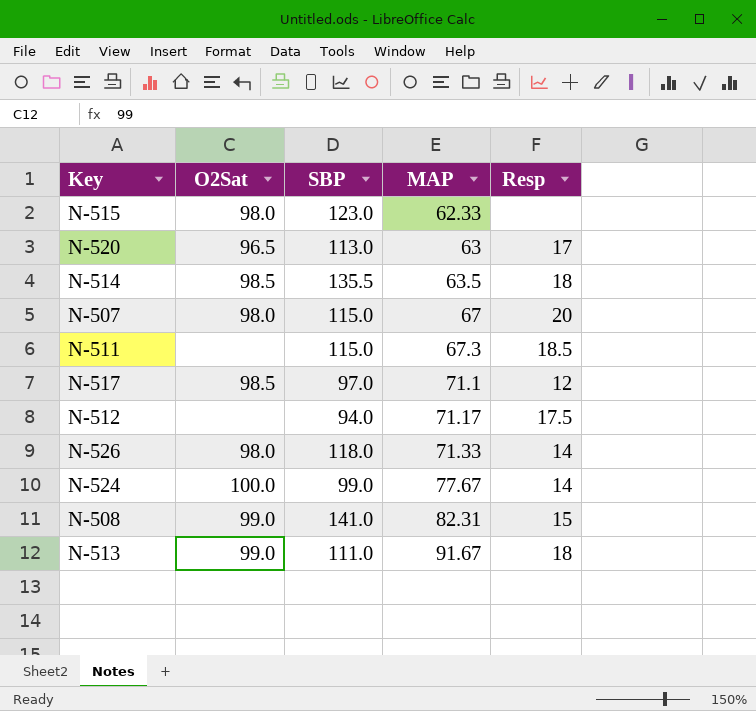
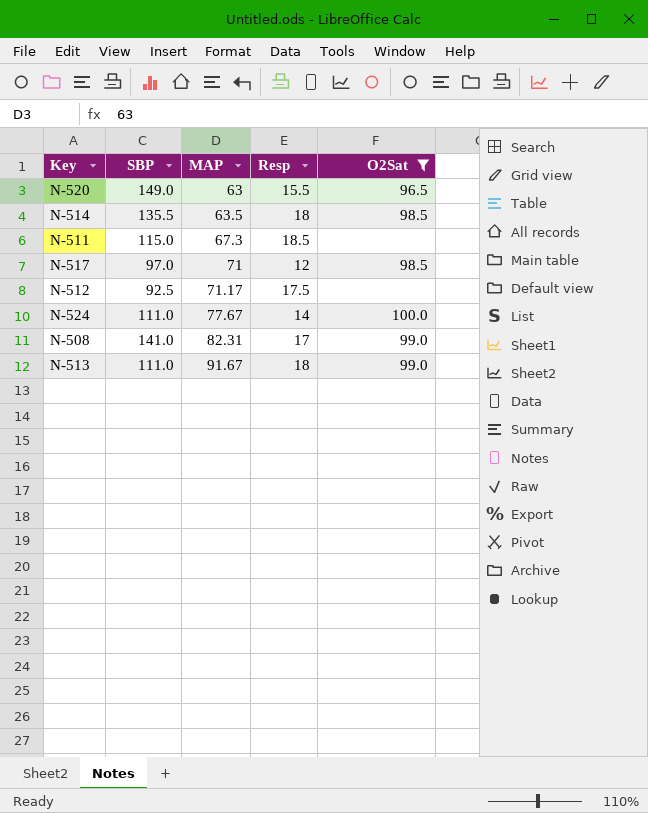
filter: none -> O2Sat != 98.0
column O2Sat | position: 2 -> 5
N-520 | SBP: 113.0 -> 149.0
N-520 | Resp: 17 -> 15.5
N-517 | MAP: 71.1 -> 71
N-512 | SBP: 94.0 -> 92.5
N-524 | SBP: 99.0 -> 111.0
N-508 | Resp: 15 -> 17

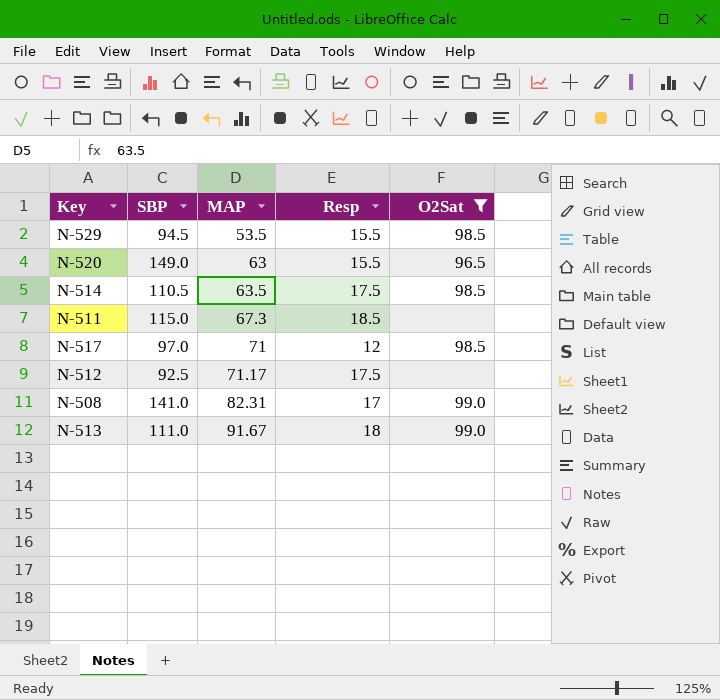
row N-524: 111.0 | 77.67 | 14 | 100.0 -> none
row N-529: none -> 94.5 | 53.5 | 15.5 | 98.5
N-514 | SBP: 135.5 -> 110.5
N-514 | Resp: 18 -> 17.5

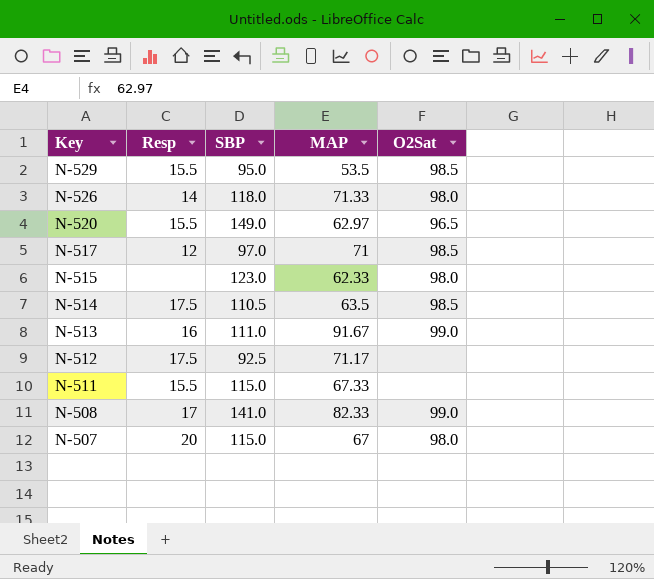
filter: O2Sat != 98.0 -> none
row order: MAP ascending -> Key descending
column Resp | position: 4 -> 2
N-529 | SBP: 94.5 -> 95.0
N-520 | MAP: 63 -> 62.97
N-513 | Resp: 18 -> 16
N-511 | Resp: 18.5 -> 15.5
N-511 | MAP: 67.3 -> 67.33
N-508 | MAP: 82.31 -> 82.33

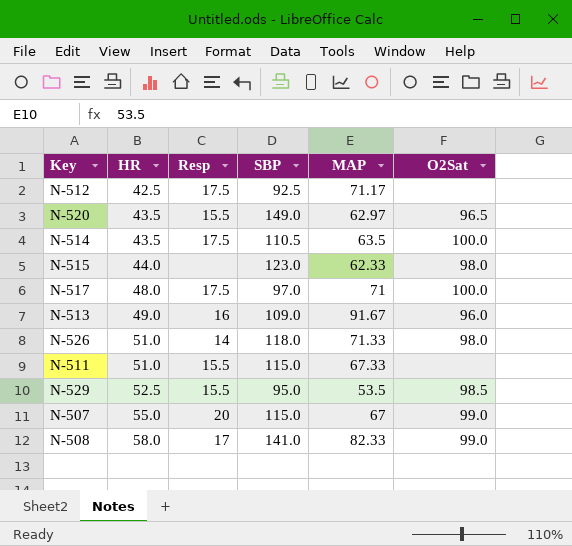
row order: Key descending -> HR ascending
column HR | position: none -> 2
N-514 | O2Sat: 98.5 -> 100.0
N-517 | Resp: 12 -> 17.5
N-517 | O2Sat: 98.5 -> 100.0
N-513 | SBP: 111.0 -> 109.0
N-513 | O2Sat: 99.0 -> 96.0
N-507 | O2Sat: 98.0 -> 99.0

